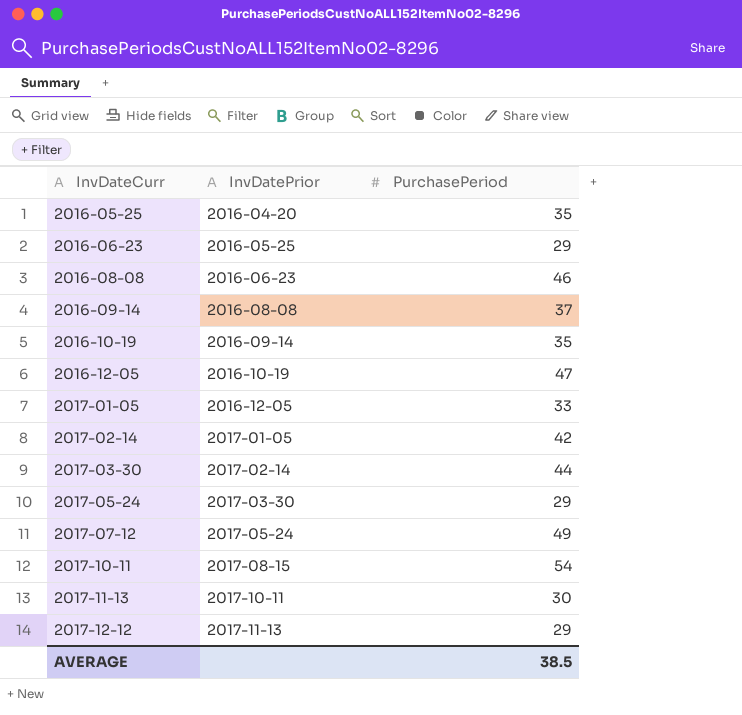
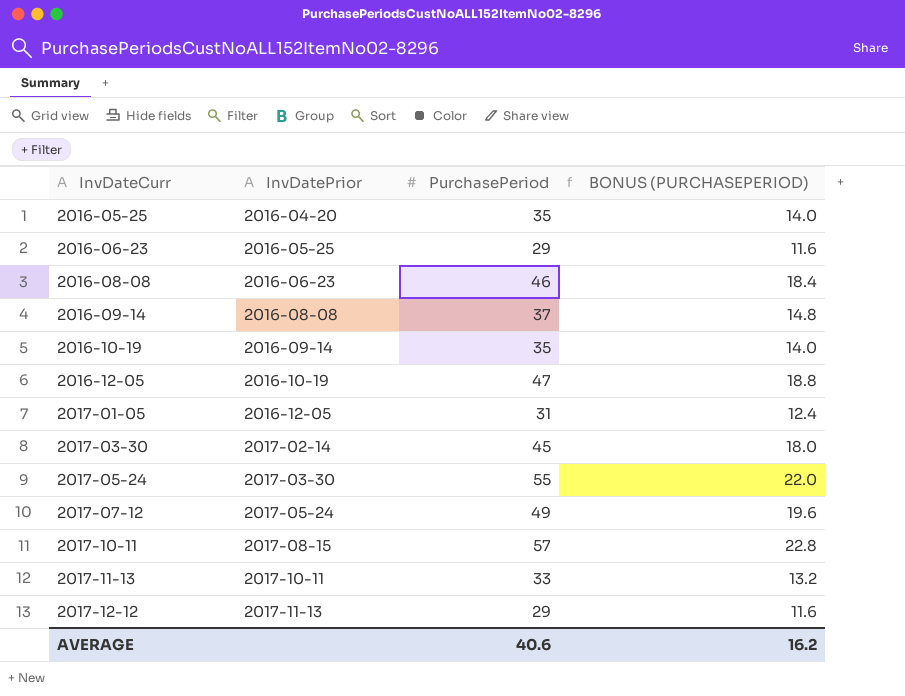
column BONUS (PURCHASEPERIOD) | formula: none -> [PurchasePeriod] * 0.4
row 2017-02-14: 2017-01-05 | 42 -> none
2017-01-05 | PurchasePeriod: 33 -> 31
2017-03-30 | PurchasePeriod: 44 -> 45
2017-05-24 | PurchasePeriod: 29 -> 55
2017-10-11 | PurchasePeriod: 54 -> 57
2017-11-13 | PurchasePeriod: 30 -> 33
AVERAGE | PurchasePeriod: 38.5 -> 40.6

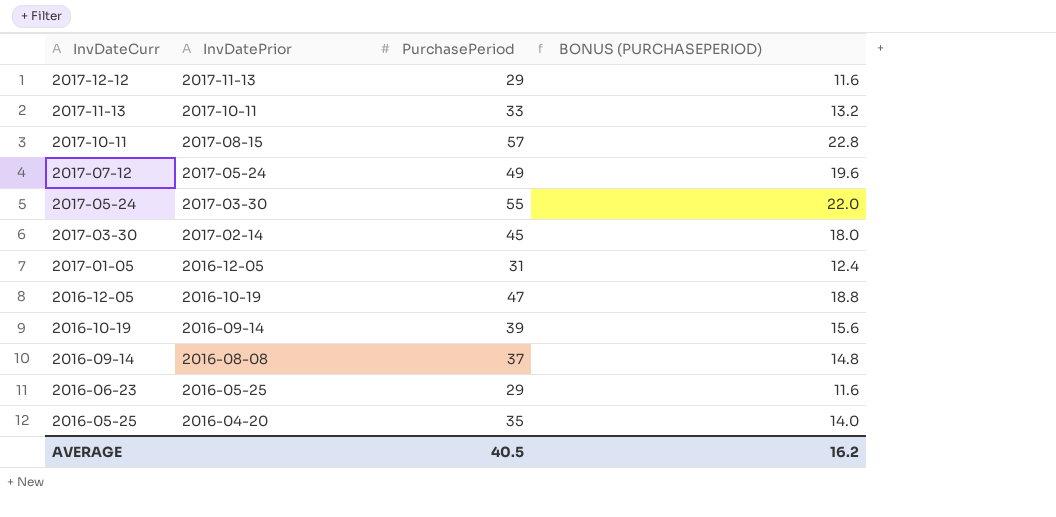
row order: InvDateCurr ascending -> InvDateCurr descending
row 2016-08-08: 2016-06-23 | 46 | 18.4 -> none
2016-10-19 | PurchasePeriod: 35 -> 39
2016-10-19 | BONUS (PURCHASEPERIOD): 14.0 -> 15.6
AVERAGE | PurchasePeriod: 40.6 -> 40.5

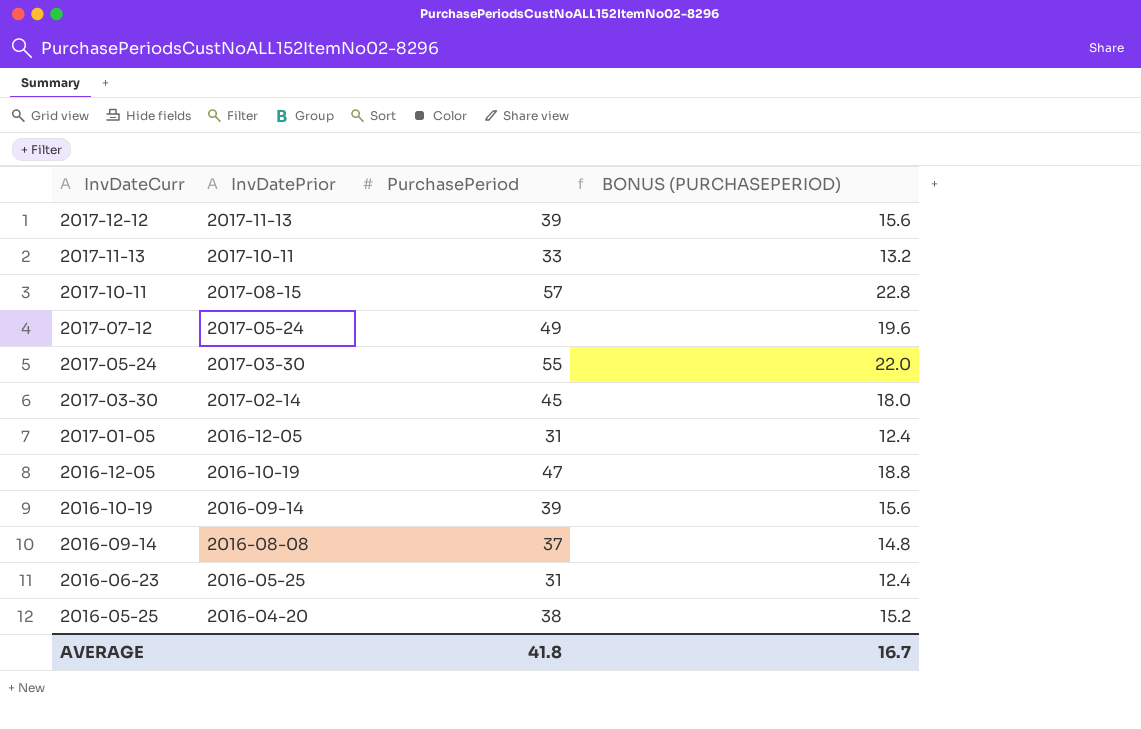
2017-12-12 | PurchasePeriod: 29 -> 39
2017-12-12 | BONUS (PURCHASEPERIOD): 11.6 -> 15.6
2016-06-23 | PurchasePeriod: 29 -> 31
2016-06-23 | BONUS (PURCHASEPERIOD): 11.6 -> 12.4
2016-05-25 | PurchasePeriod: 35 -> 38
2016-05-25 | BONUS (PURCHASEPERIOD): 14.0 -> 15.2
AVERAGE | PurchasePeriod: 40.5 -> 41.8
AVERAGE | BONUS (PURCHASEPERIOD): 16.2 -> 16.7

